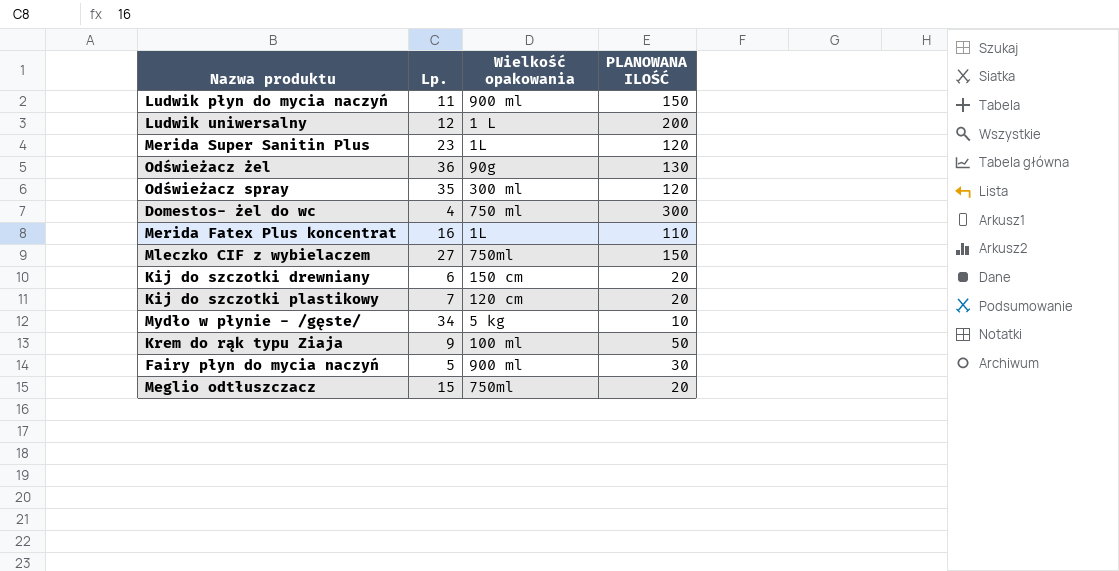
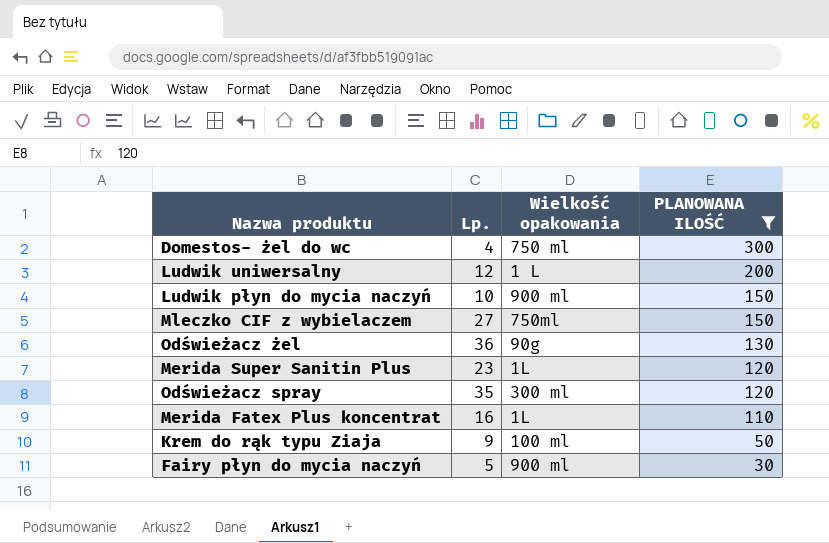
filter: none -> PLANOWANA ILOŚĆ >= 30
row order: none -> PLANOWANA ILOŚĆ descending
Ludwik płyn do mycia naczyń | Lp.: 11 -> 10

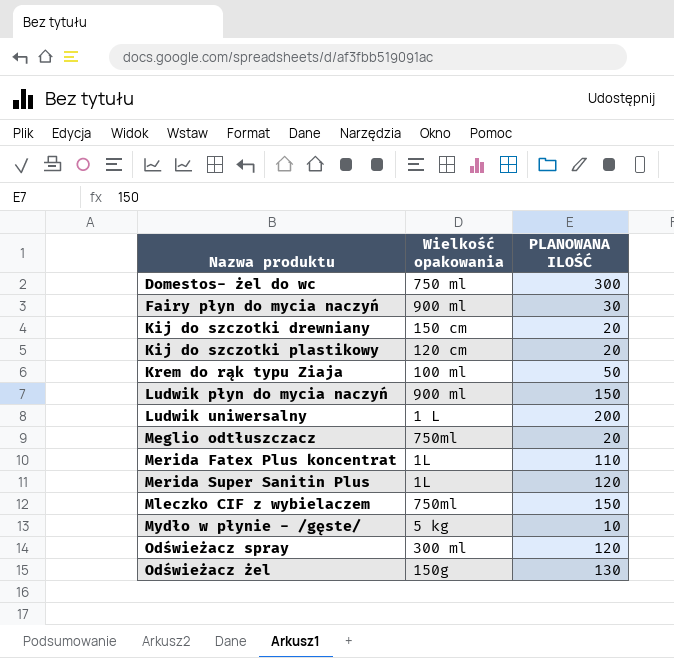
filter: PLANOWANA ILOŚĆ >= 30 -> none
row order: PLANOWANA ILOŚĆ descending -> Nazwa produktu ascending
column Lp. | position: 2 -> none
Odświeżacz żel | Wielkość opakowania: 90g -> 150g

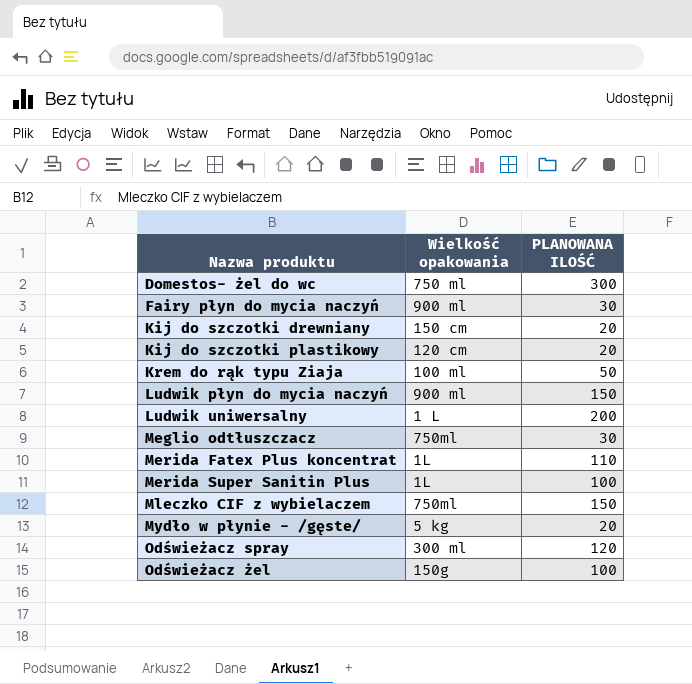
Meglio odtłuszczacz | PLANOWANA ILOŚĆ: 20 -> 30
Merida Super Sanitin Plus | PLANOWANA ILOŚĆ: 120 -> 100
Mydło w płynie - /gęste/ | PLANOWANA ILOŚĆ: 10 -> 20
Odświeżacz żel | PLANOWANA ILOŚĆ: 130 -> 100

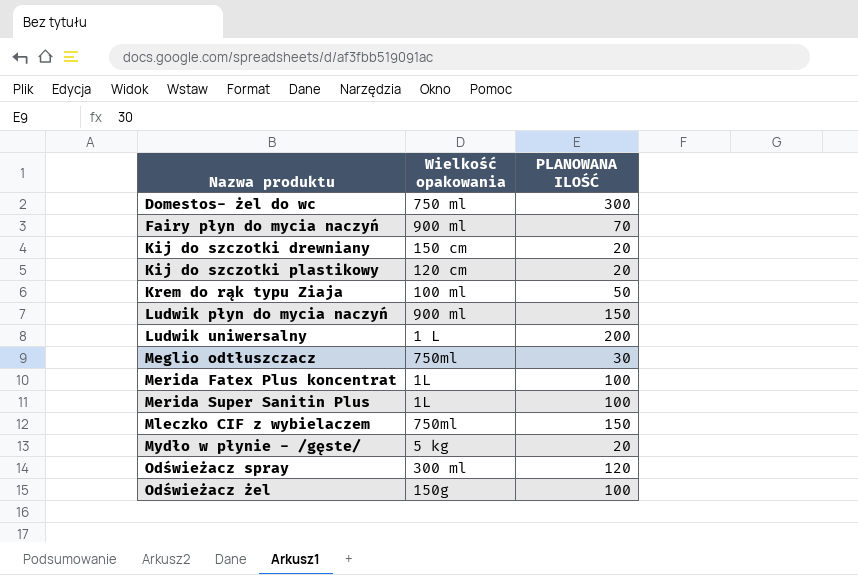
Fairy płyn do mycia naczyń | PLANOWANA ILOŚĆ: 30 -> 70
Merida Fatex Plus koncentrat | PLANOWANA ILOŚĆ: 110 -> 100

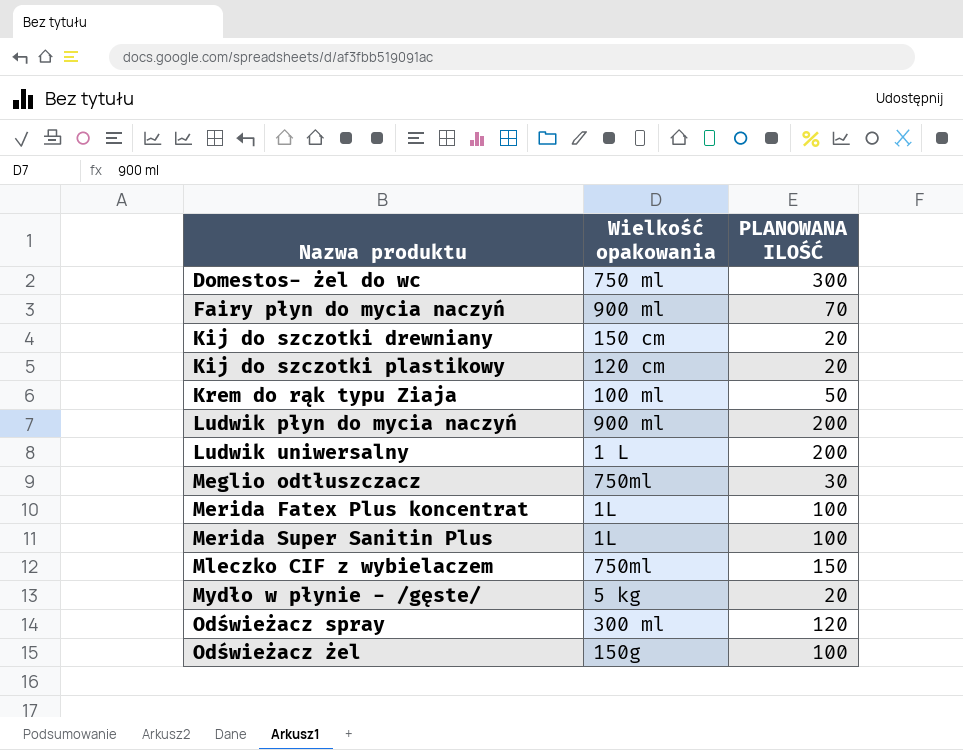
Ludwik płyn do mycia naczyń | PLANOWANA ILOŚĆ: 150 -> 200

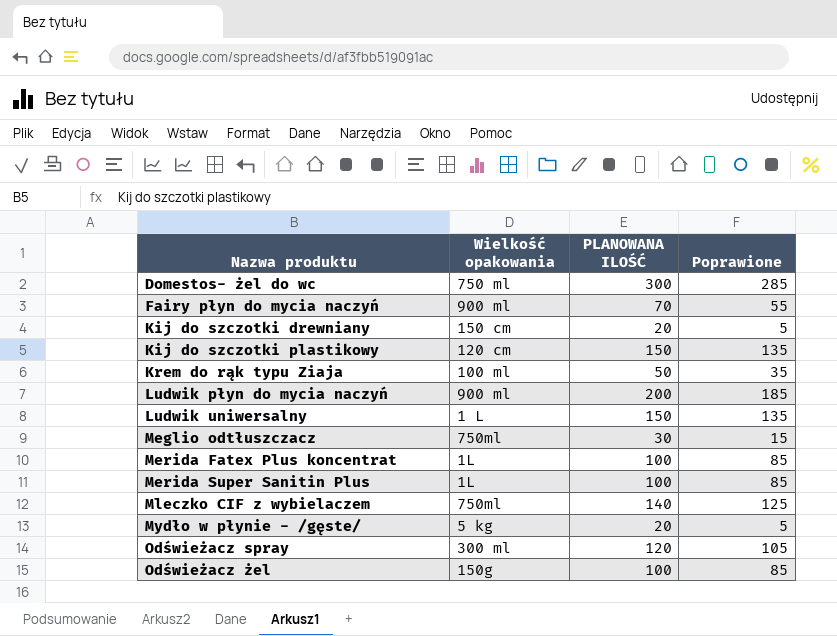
column Poprawione | formula: none -> [PLANOWANA ILOŚĆ] - 15
Kij do szczotki plastikowy | PLANOWANA ILOŚĆ: 20 -> 150
Ludwik uniwersalny | PLANOWANA ILOŚĆ: 200 -> 150
Mleczko CIF z wybielaczem | PLANOWANA ILOŚĆ: 150 -> 140

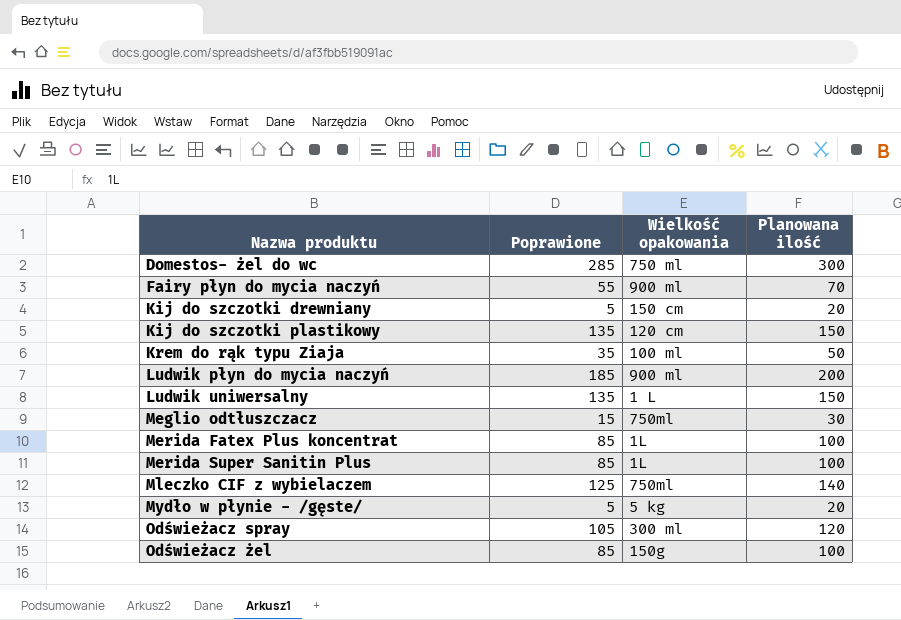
column Poprawione | position: 4 -> 2
column name: PLANOWANA ILOŚĆ -> Planowana ilość

